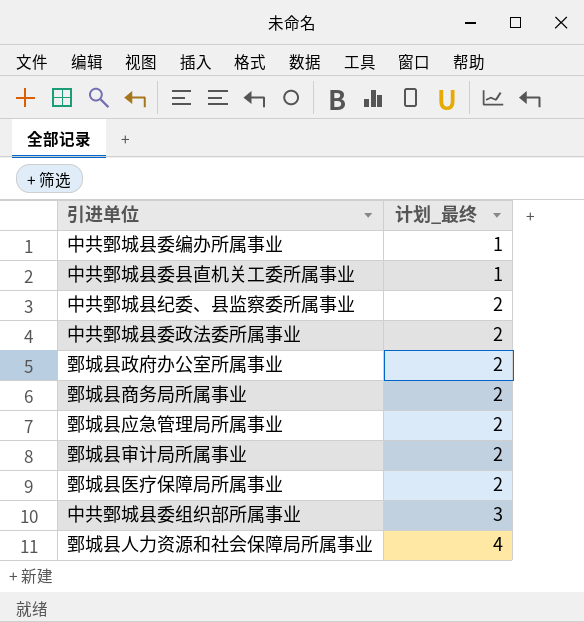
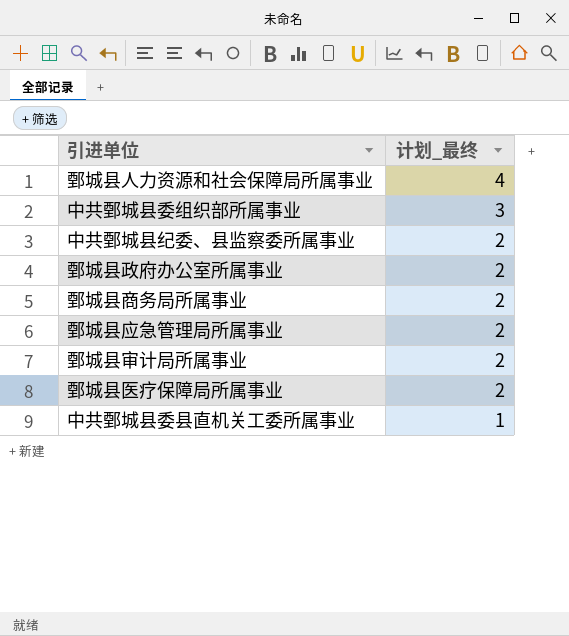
row order: 计划_最终 ascending -> 计划_最终 descending
row 中共鄄城县委编办所属事业: 1 -> none
row 中共鄄城县委政法委所属事业: 2 -> none

